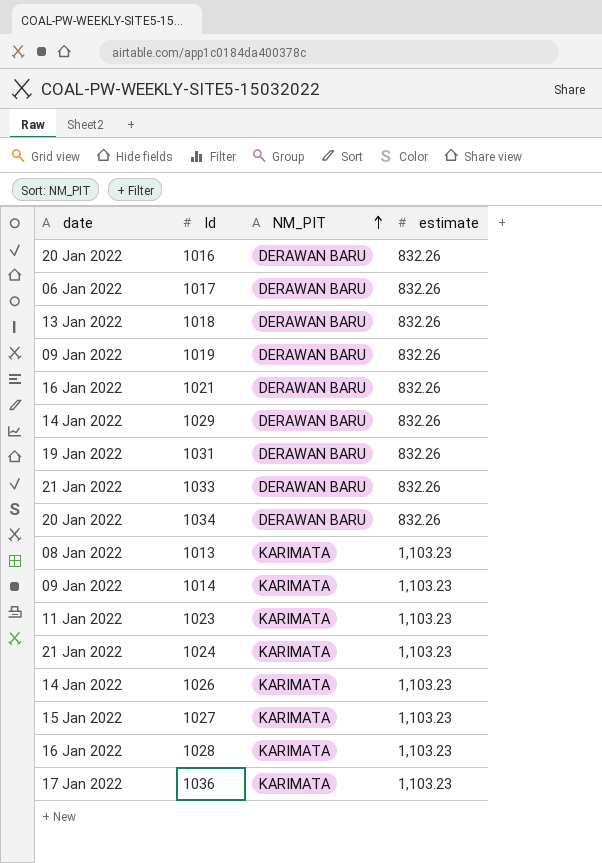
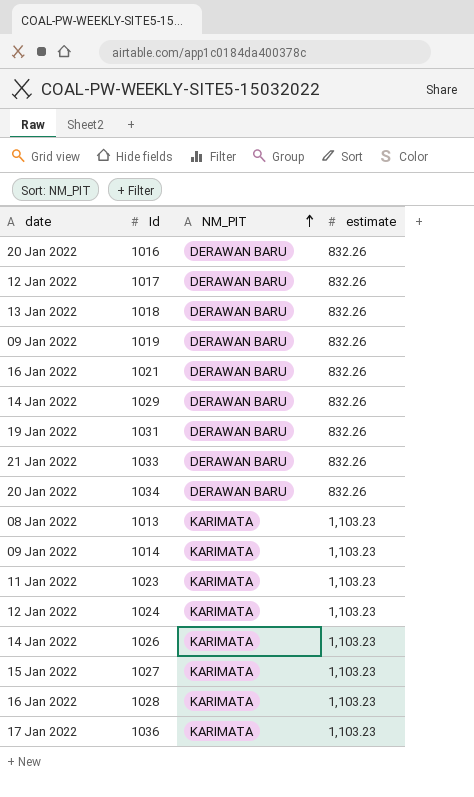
1017 | date: 06 Jan 2022 -> 12 Jan 2022
1024 | date: 21 Jan 2022 -> 12 Jan 2022

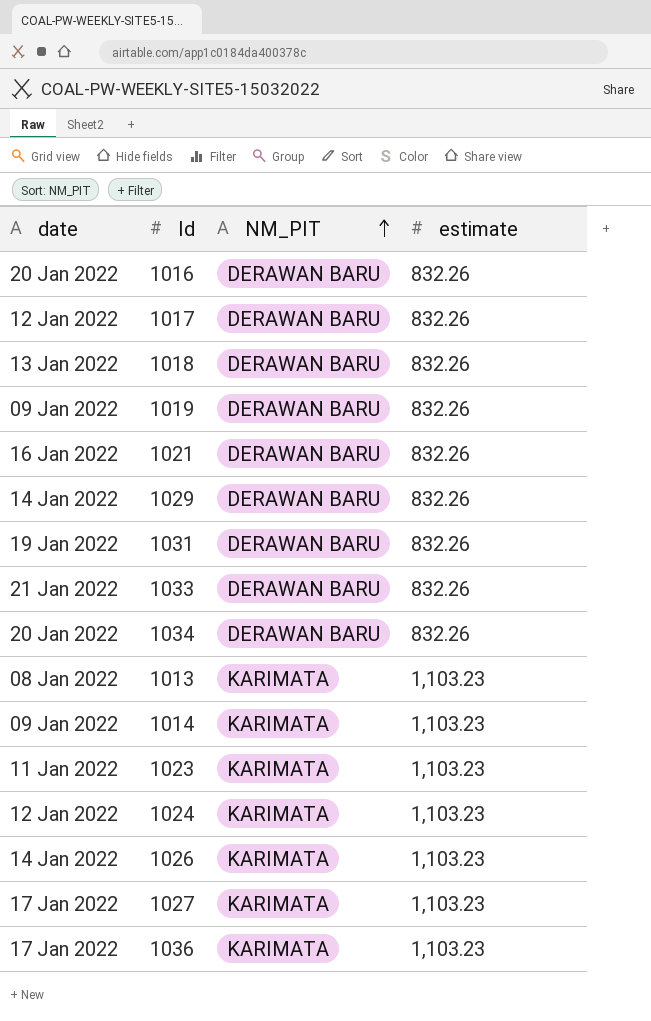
row 1028: 16 Jan 2022 | KARIMATA | 1,103.23 -> none
1027 | date: 15 Jan 2022 -> 17 Jan 2022

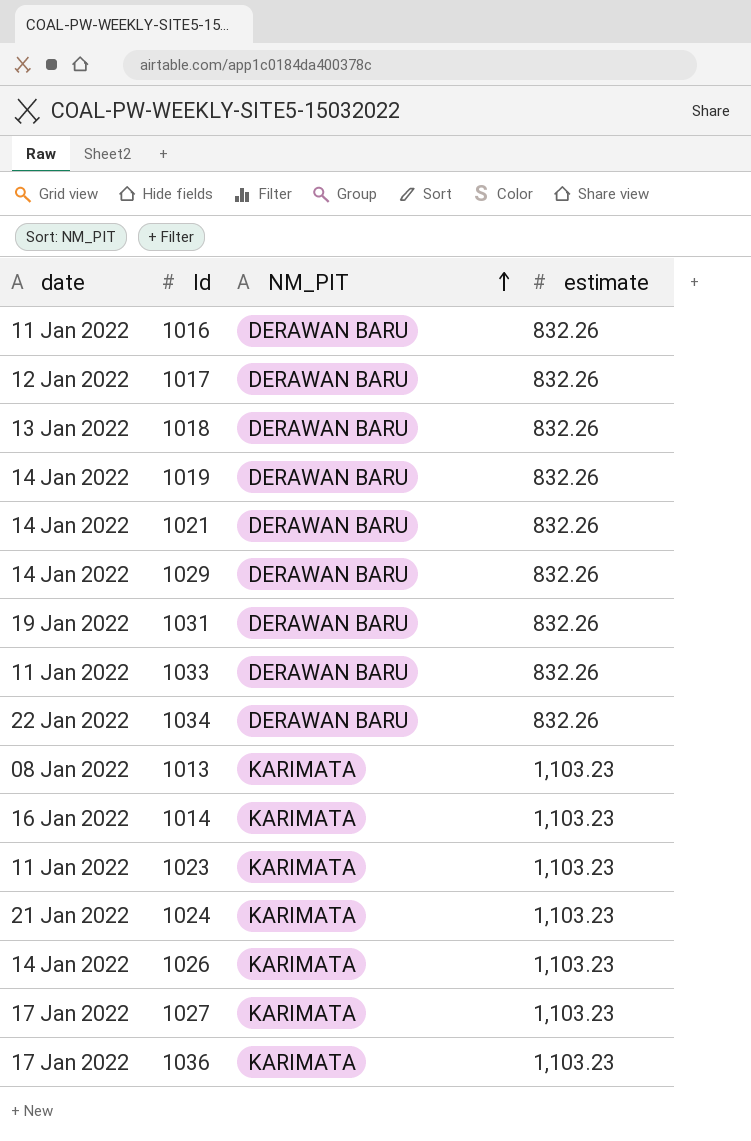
1016 | date: 20 Jan 2022 -> 11 Jan 2022
1019 | date: 09 Jan 2022 -> 14 Jan 2022
1021 | date: 16 Jan 2022 -> 14 Jan 2022
1033 | date: 21 Jan 2022 -> 11 Jan 2022
1034 | date: 20 Jan 2022 -> 22 Jan 2022
1014 | date: 09 Jan 2022 -> 16 Jan 2022
1024 | date: 12 Jan 2022 -> 21 Jan 2022

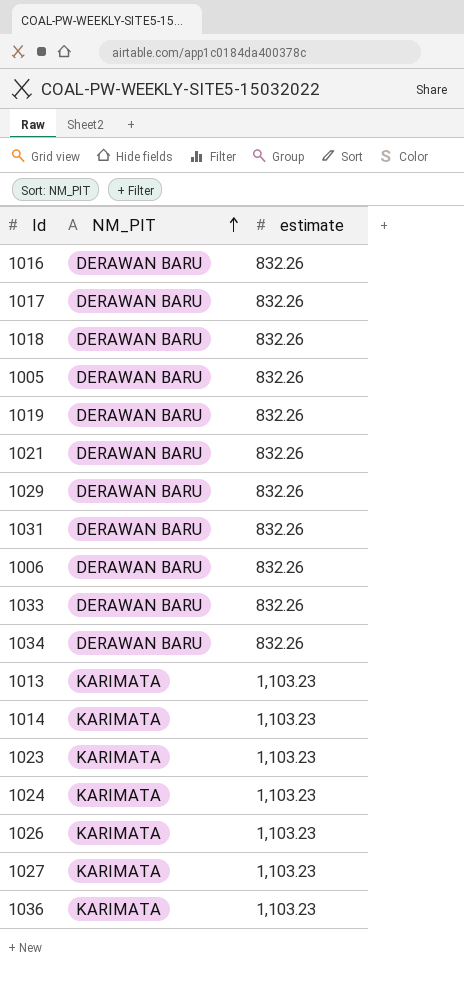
column date | position: 1 -> none
row 1005: none -> DERAWAN BARU | 832.26
row 1006: none -> DERAWAN BARU | 832.26

